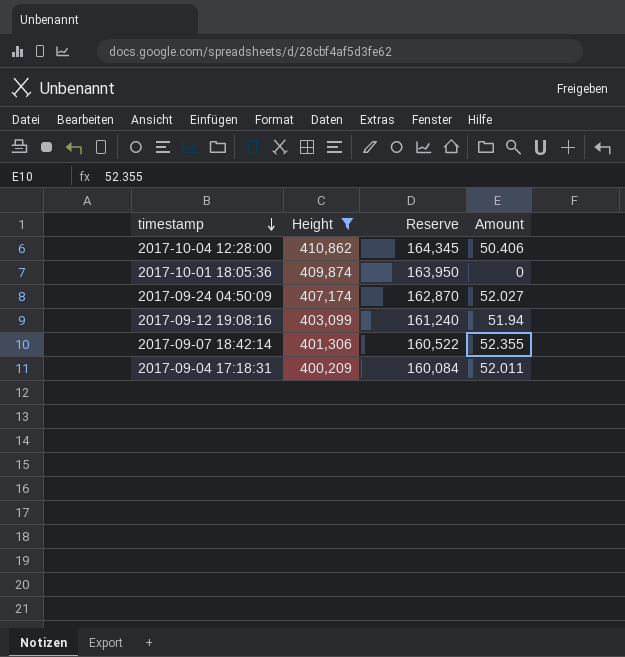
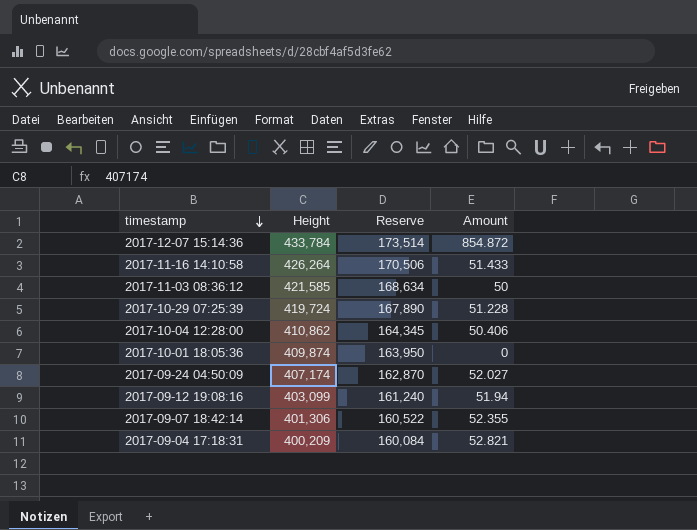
filter: Height <= 410,862 -> none
2017-09-04 17:18:31 | Amount: 52.011 -> 52.821

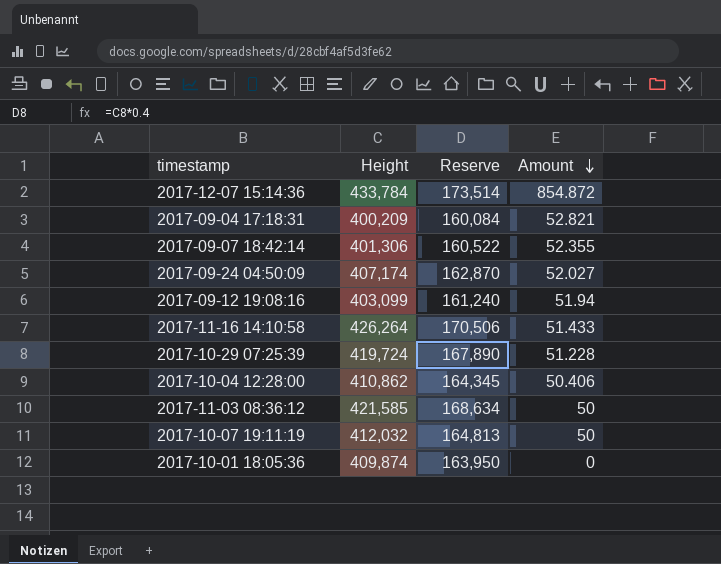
row order: timestamp descending -> Amount descending
row 2017-10-07 19:11:19: none -> 412,032 | 164,813 | 50

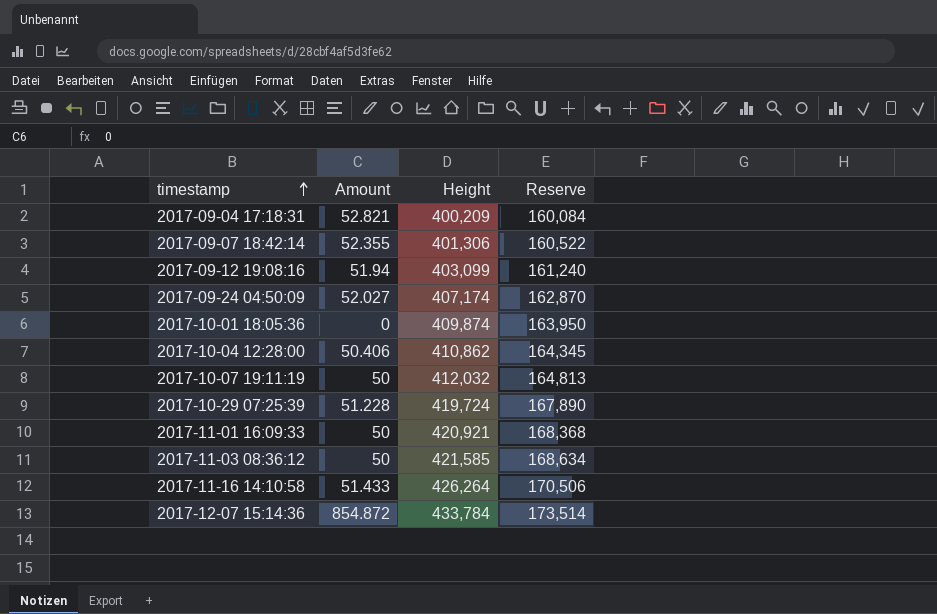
row order: Amount descending -> timestamp ascending
column Amount | position: 4 -> 2
row 2017-11-01 16:09:33: none -> 50 | 420,921 | 168,368

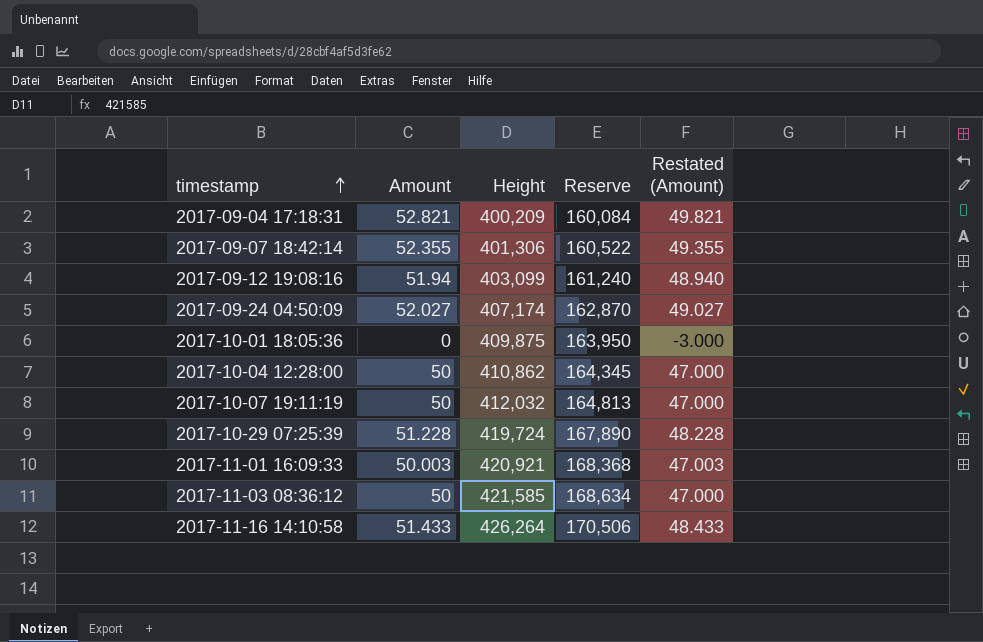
column Restated (Amount) | formula: none -> [Amount] - 3
row 2017-12-07 15:14:36: 854.872 | 433,784 | 173,514 -> none
2017-10-01 18:05:36 | Height: 409,874 -> 409,875
2017-10-04 12:28:00 | Amount: 50.406 -> 50
2017-11-01 16:09:33 | Amount: 50 -> 50.003

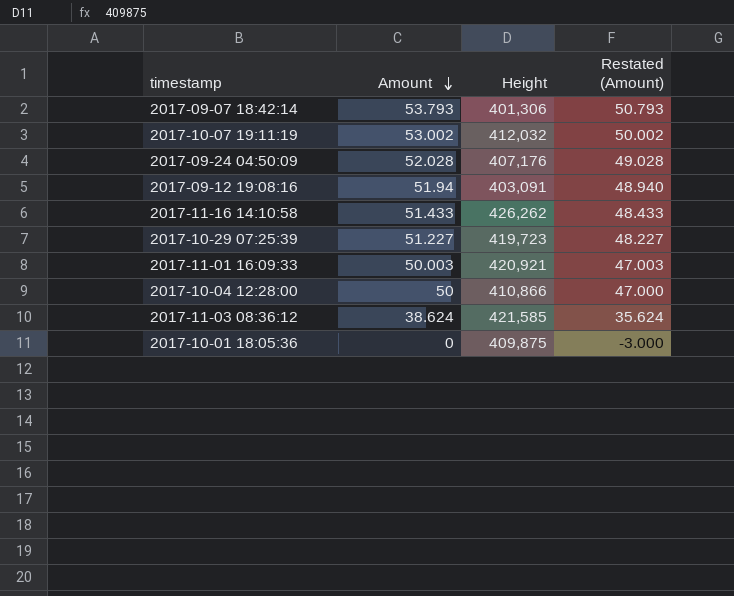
row order: timestamp ascending -> Amount descending
column Reserve | formula: [Height] * 0.4 -> none
row 2017-09-04 17:18:31: 52.821 | 400,209 | 160,084 | 49.821 -> none
2017-09-07 18:42:14 | Amount: 52.355 -> 53.793
2017-09-07 18:42:14 | Restated (Amount): 49.355 -> 50.793
2017-10-07 19:11:19 | Amount: 50 -> 53.002
2017-10-07 19:11:19 | Restated (Amount): 47.000 -> 50.002
2017-09-24 04:50:09 | Amount: 52.027 -> 52.028
2017-09-24 04:50:09 | Height: 407,174 -> 407,176
2017-09-24 04:50:09 | Restated (Amount): 49.027 -> 49.028
2017-09-12 19:08:16 | Height: 403,099 -> 403,091
2017-11-16 14:10:58 | Height: 426,264 -> 426,262
2017-10-29 07:25:39 | Amount: 51.228 -> 51.227
2017-10-29 07:25:39 | Height: 419,724 -> 419,723
2017-10-29 07:25:39 | Restated (Amount): 48.228 -> 48.227
2017-10-04 12:28:00 | Height: 410,862 -> 410,866
2017-11-03 08:36:12 | Amount: 50 -> 38.624
2017-11-03 08:36:12 | Restated (Amount): 47.000 -> 35.624

